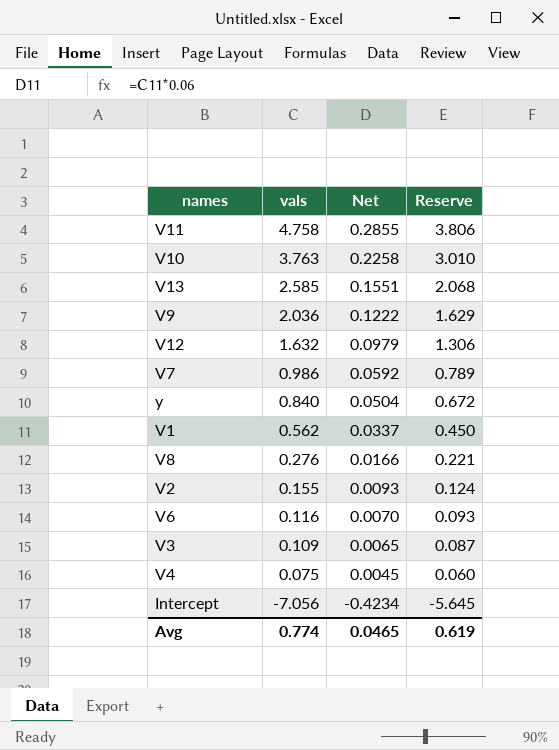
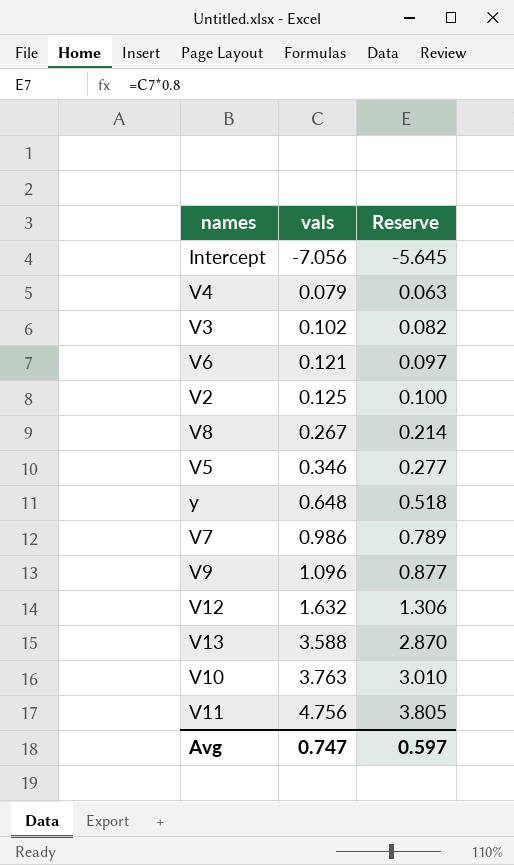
row order: vals descending -> vals ascending
column Net | formula: [vals] * 0.06 -> none
row V1: 0.562 | 0.0337 | 0.450 -> none
V4 | vals: 0.075 -> 0.079
V4 | Reserve: 0.060 -> 0.063
V3 | vals: 0.109 -> 0.102
V3 | Reserve: 0.087 -> 0.082
V6 | vals: 0.116 -> 0.121
V6 | Reserve: 0.093 -> 0.097
V2 | vals: 0.155 -> 0.125
V2 | Reserve: 0.124 -> 0.100
V8 | vals: 0.276 -> 0.267
V8 | Reserve: 0.221 -> 0.214
row V5: none -> 0.346 | 0.277
y | vals: 0.840 -> 0.648
y | Reserve: 0.672 -> 0.518
V9 | vals: 2.036 -> 1.096
V9 | Reserve: 1.629 -> 0.877
V13 | vals: 2.585 -> 3.588
V13 | Reserve: 2.068 -> 2.870
V11 | vals: 4.758 -> 4.756
V11 | Reserve: 3.806 -> 3.805
Avg | vals: 0.774 -> 0.747
Avg | Reserve: 0.619 -> 0.597

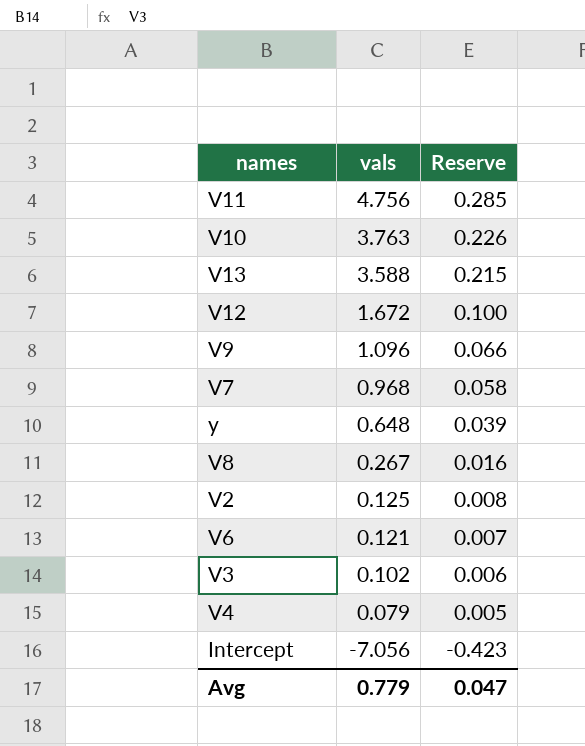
row order: vals ascending -> vals descending
column Reserve | formula: [vals] * 0.8 -> [vals] * 0.06
row V5: 0.346 | 0.277 -> none
V12 | vals: 1.632 -> 1.672
V7 | vals: 0.986 -> 0.968
Avg | vals: 0.747 -> 0.779
Avg | Reserve: 0.597 -> 0.047

